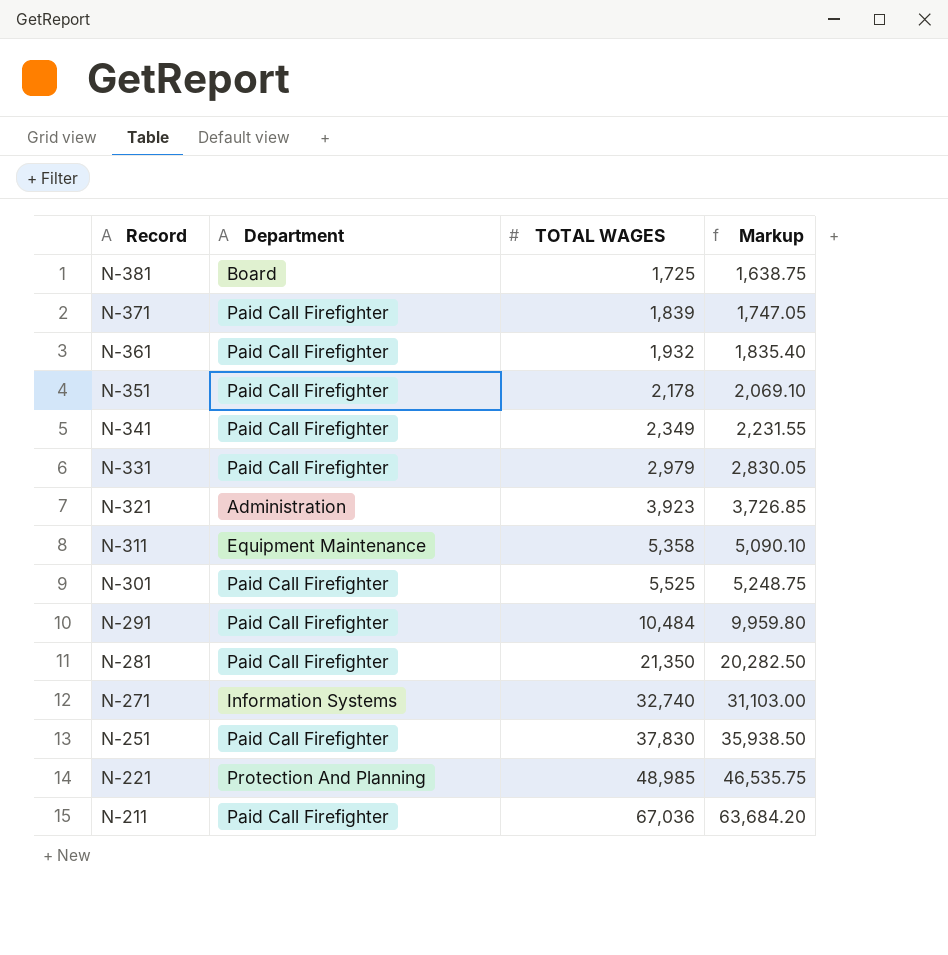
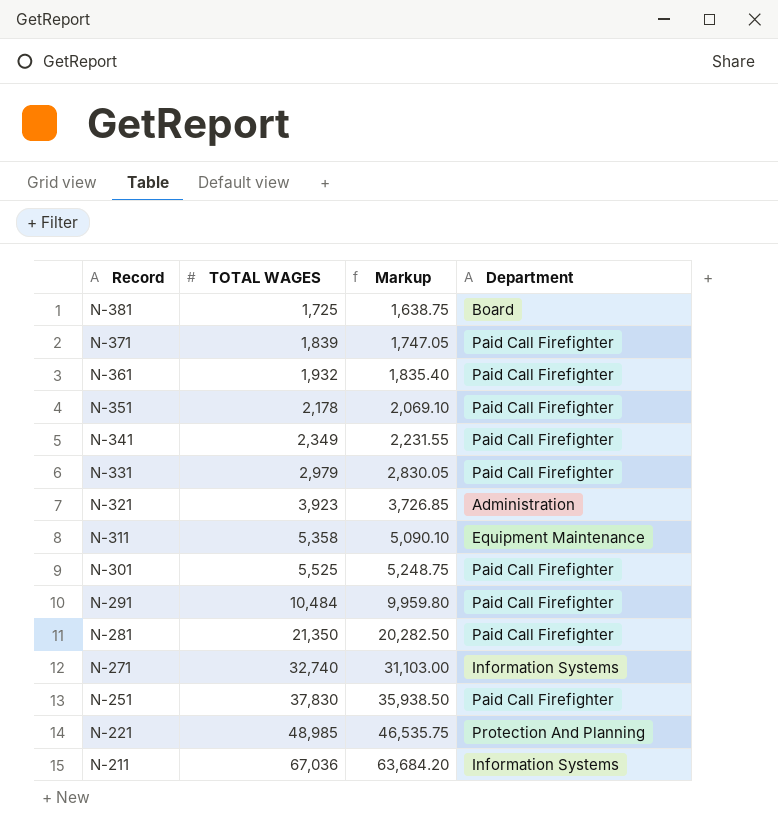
column Department | position: 2 -> 4
N-211 | Department: Paid Call Firefighter -> Information Systems

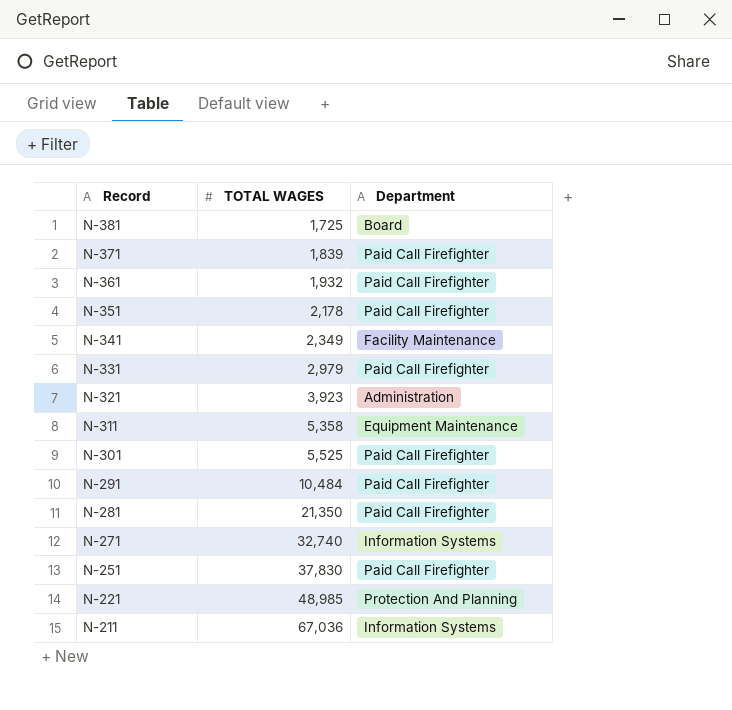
column Markup | formula: [TOTAL WAGES] * 0.95 -> none
N-341 | Department: Paid Call Firefighter -> Facility Maintenance

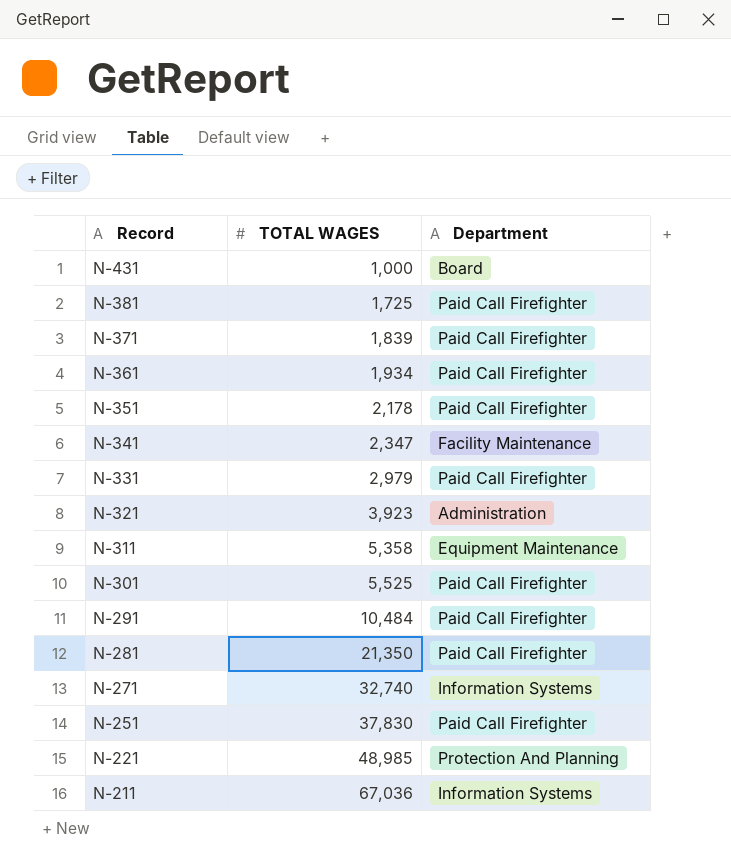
row N-431: none -> 1,000 | Board
N-381 | Department: Board -> Paid Call Firefighter
N-361 | TOTAL WAGES: 1,932 -> 1,934
N-341 | TOTAL WAGES: 2,349 -> 2,347

